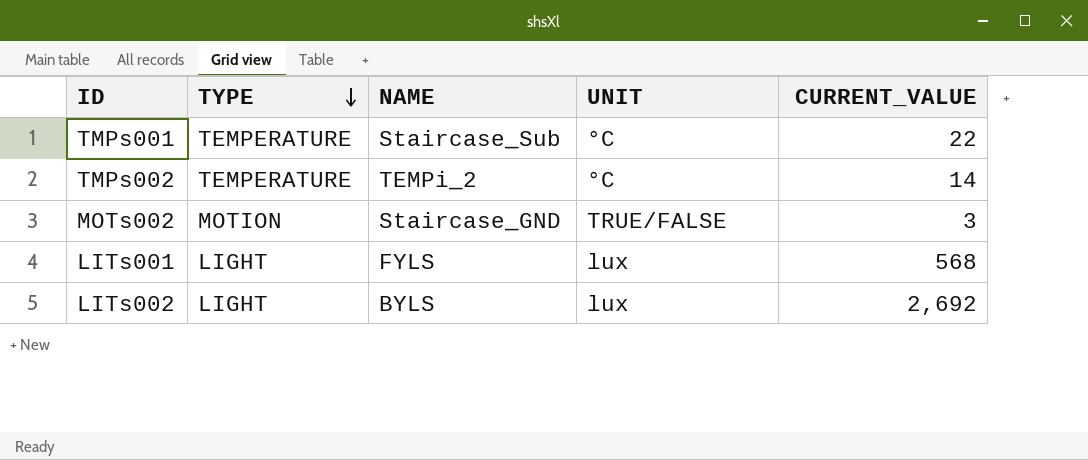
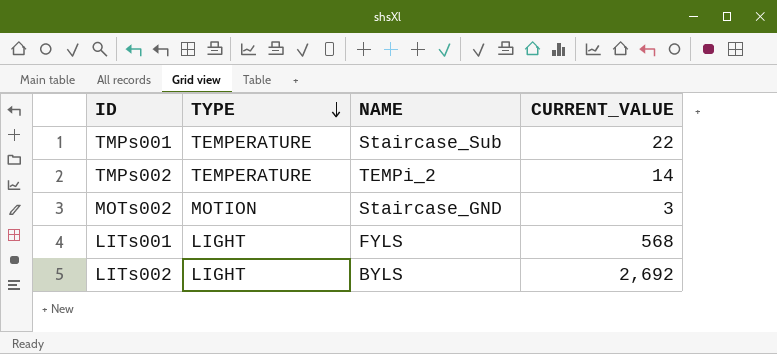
column UNIT | position: 4 -> none

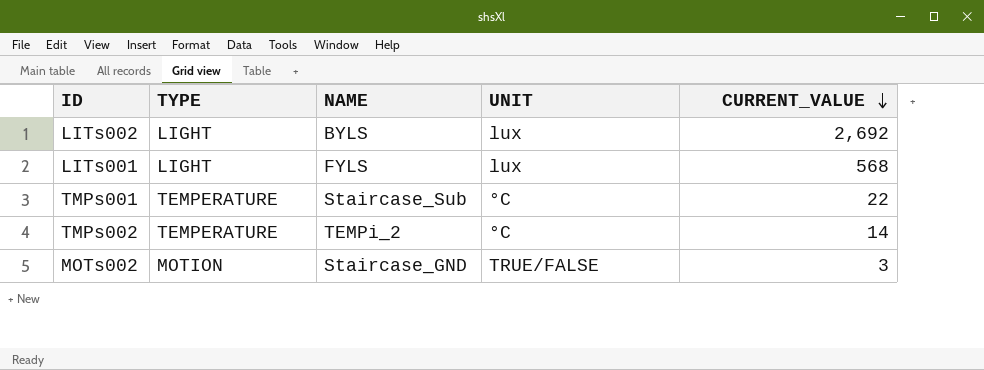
row order: TYPE descending -> CURRENT_VALUE descending
column UNIT | position: none -> 4

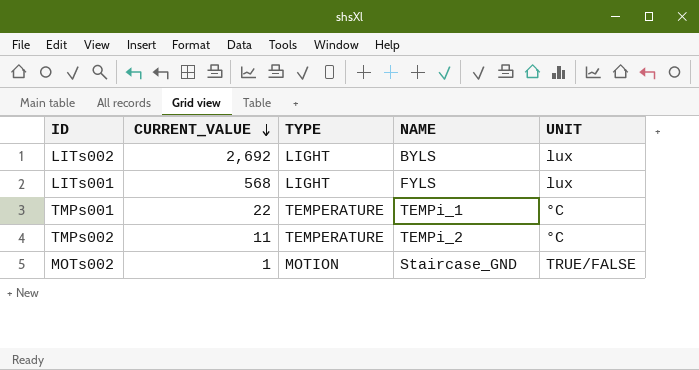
column CURRENT_VALUE | position: 5 -> 2
TMPs001 | NAME: Staircase_Sub -> TEMPi_1
TMPs002 | CURRENT_VALUE: 14 -> 11
MOTs002 | CURRENT_VALUE: 3 -> 1

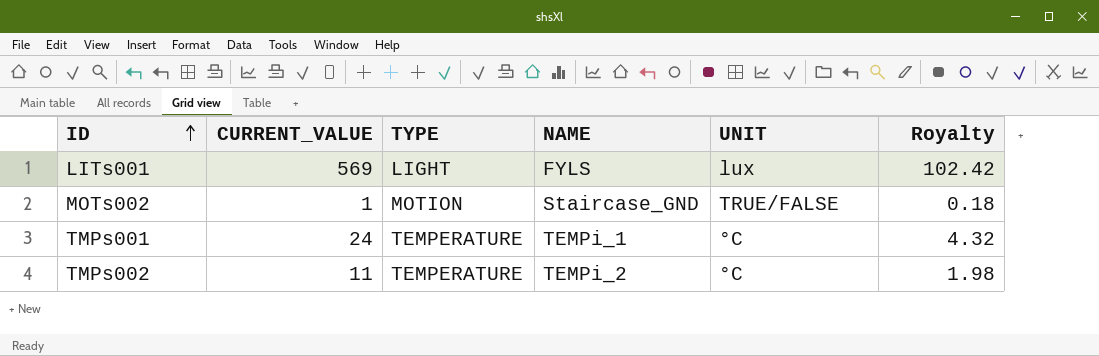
row order: CURRENT_VALUE descending -> ID ascending
column Royalty | formula: none -> [CURRENT_VALUE] * 0.18
row LITs002: 2,692 | LIGHT | BYLS | lux -> none
LITs001 | CURRENT_VALUE: 568 -> 569
TMPs001 | CURRENT_VALUE: 22 -> 24

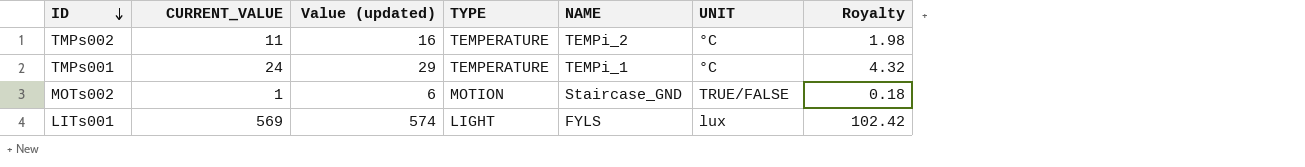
row order: ID ascending -> ID descending
column Value (updated) | formula: none -> [CURRENT_VALUE] + 5

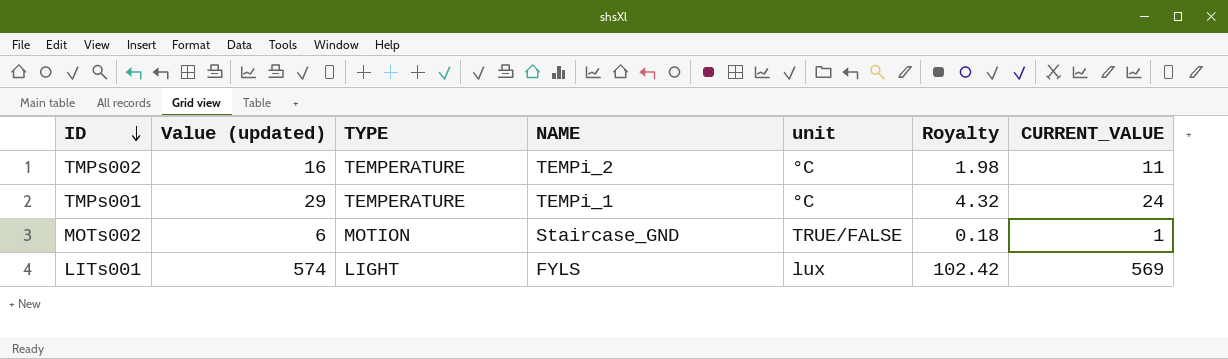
column name: UNIT -> unit
column CURRENT_VALUE | position: 2 -> 7

